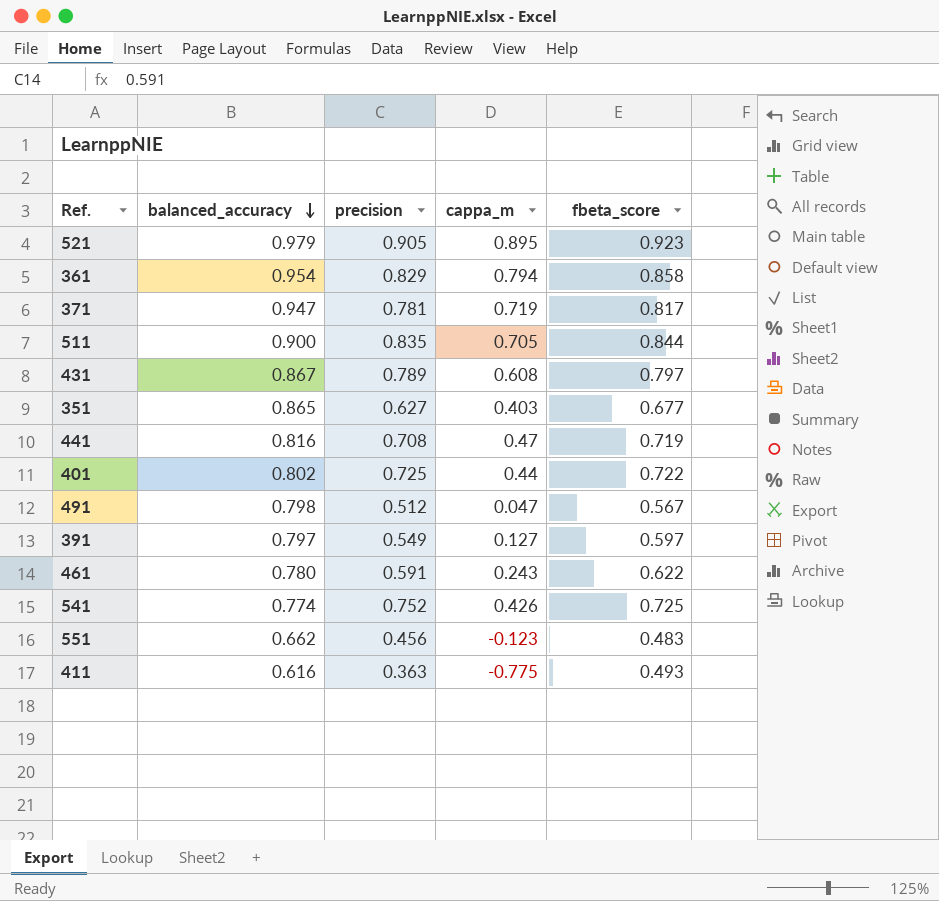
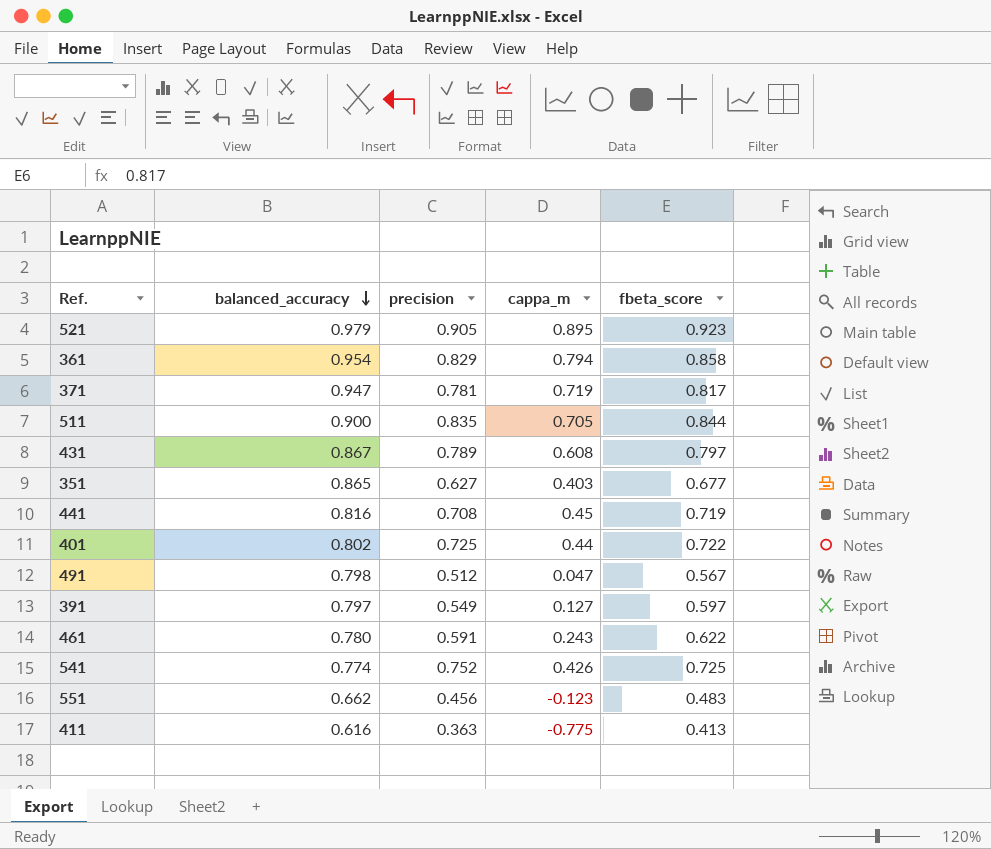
441 | cappa_m: 0.47 -> 0.45
411 | fbeta_score: 0.493 -> 0.413

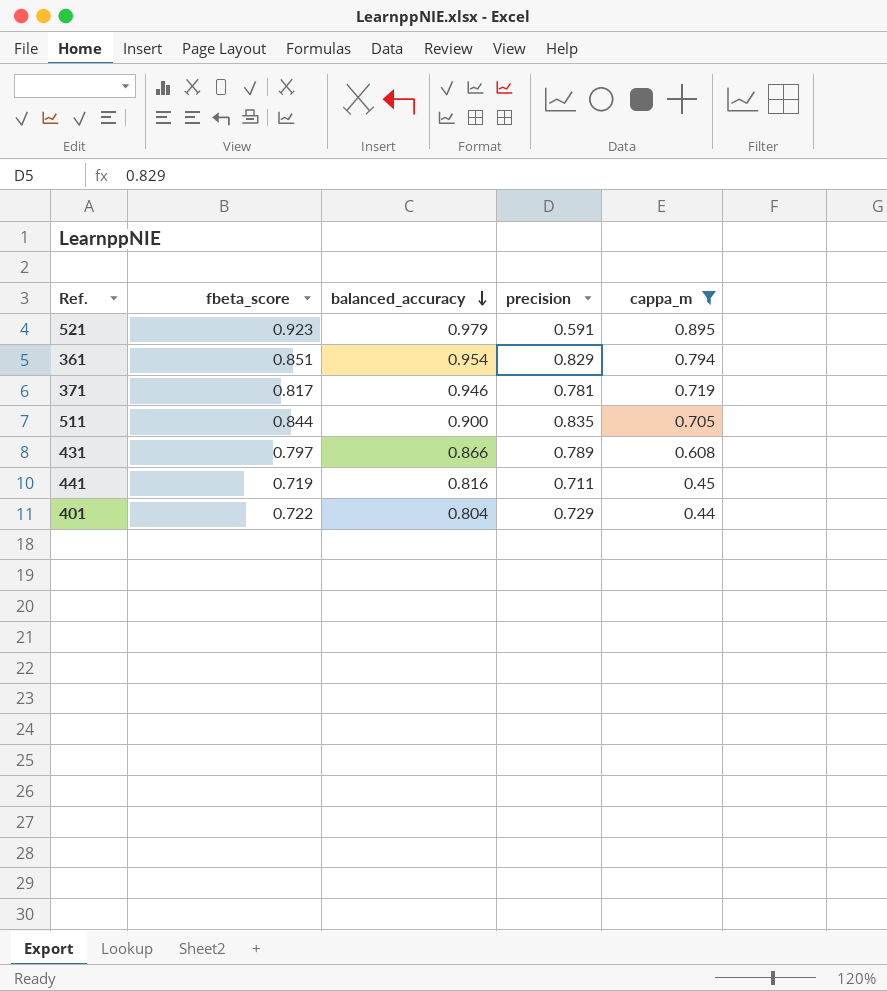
filter: none -> cappa_m >= 0.44
column fbeta_score | position: 5 -> 2
521 | precision: 0.905 -> 0.591
361 | fbeta_score: 0.858 -> 0.851
371 | balanced_accuracy: 0.947 -> 0.946
431 | balanced_accuracy: 0.867 -> 0.866
441 | precision: 0.708 -> 0.711
401 | balanced_accuracy: 0.802 -> 0.804
401 | precision: 0.725 -> 0.729

